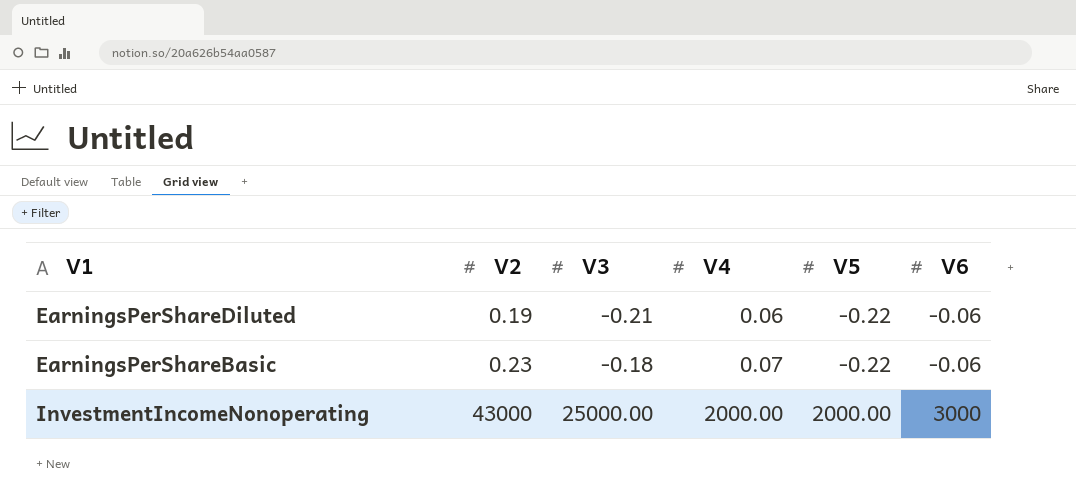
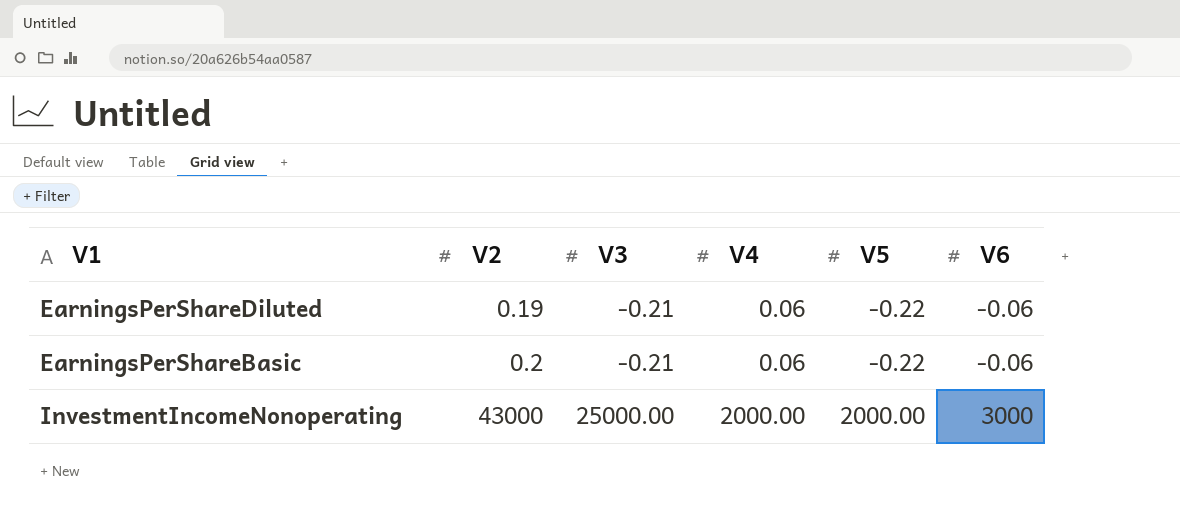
EarningsPerShareBasic | V2: 0.23 -> 0.2
EarningsPerShareBasic | V3: -0.18 -> -0.21
EarningsPerShareBasic | V4: 0.07 -> 0.06

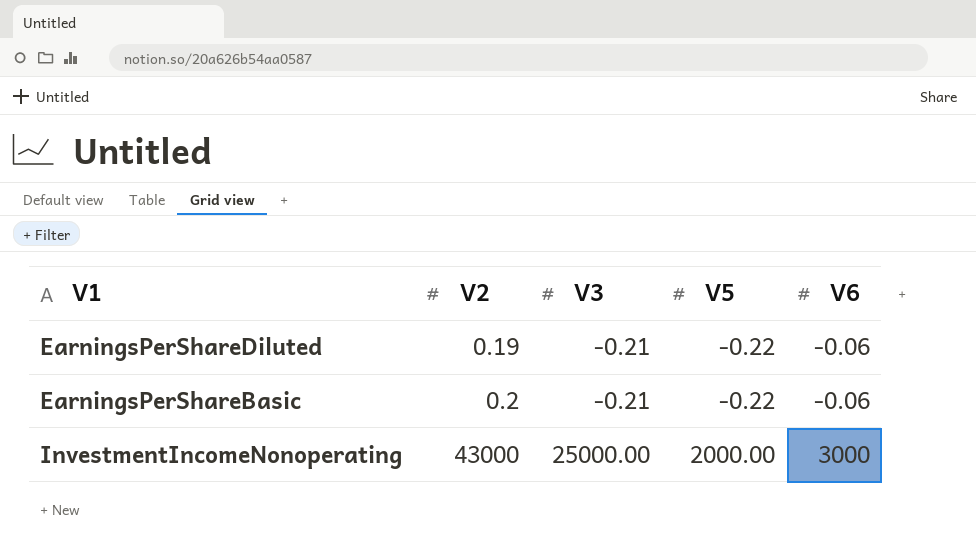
column V4 | position: 4 -> none

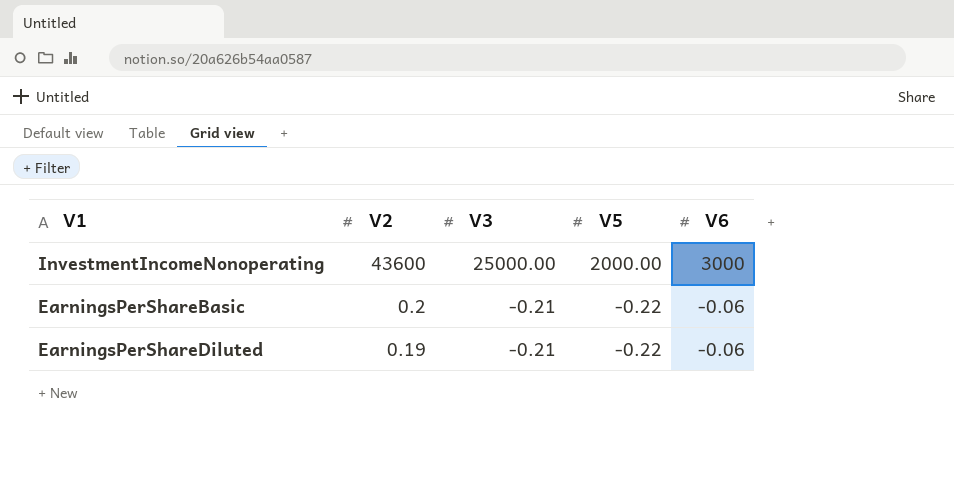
row order: V2 ascending -> V2 descending
InvestmentIncomeNonoperating | V2: 43000 -> 43600

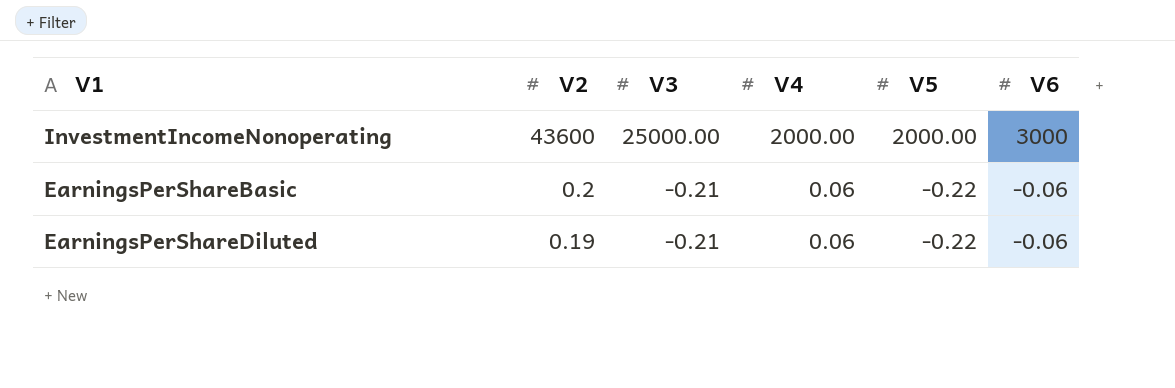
column V4 | position: none -> 4

